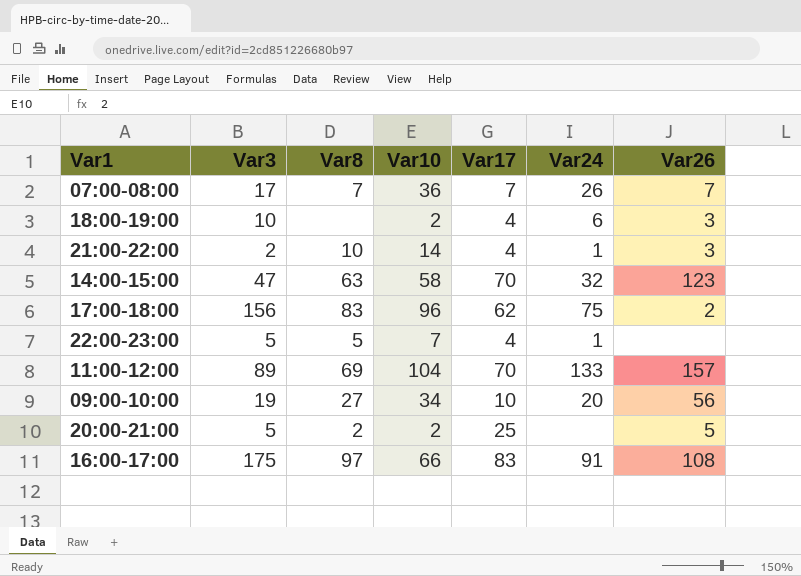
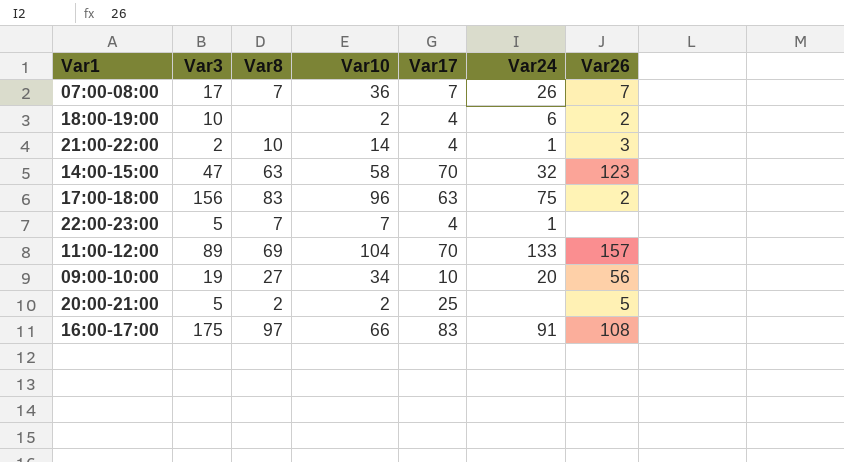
18:00-19:00 | Var26: 3 -> 2
17:00-18:00 | Var17: 62 -> 63
22:00-23:00 | Var8: 5 -> 7

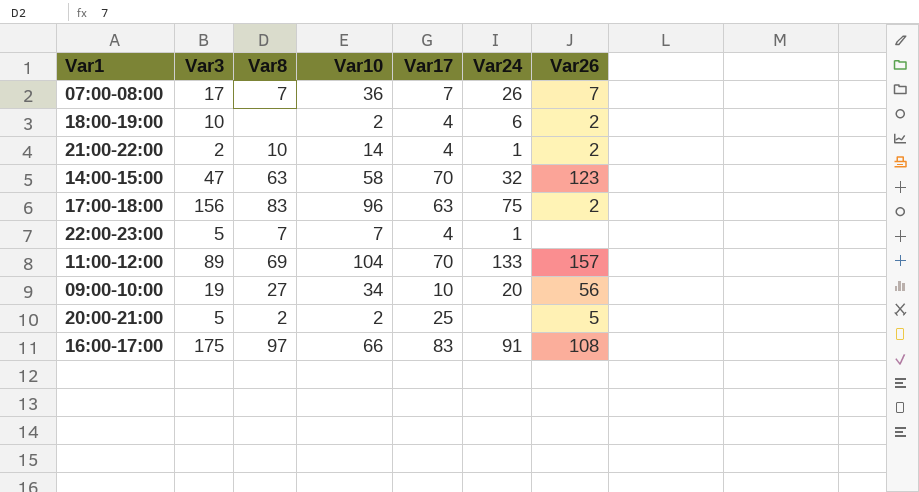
21:00-22:00 | Var26: 3 -> 2

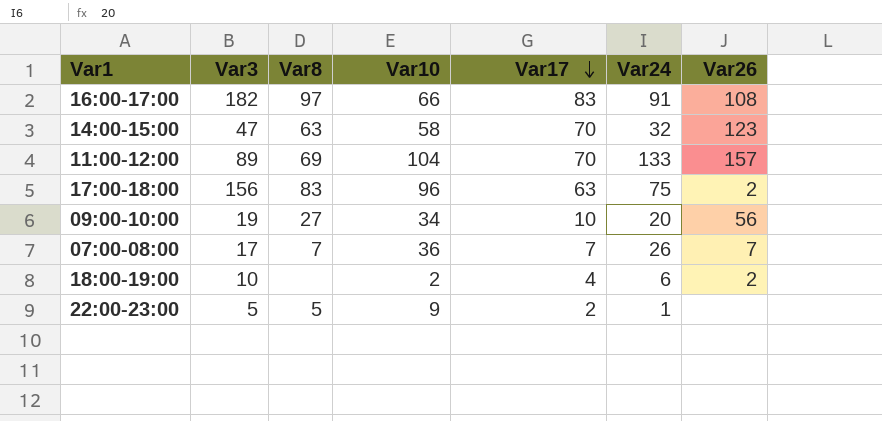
row order: none -> Var17 descending
row 21:00-22:00: 2 | 10 | 14 | 4 | 1 | 2 -> none
row 20:00-21:00: 5 | 2 | 2 | 25 | none | 5 -> none
16:00-17:00 | Var3: 175 -> 182
22:00-23:00 | Var8: 7 -> 5
22:00-23:00 | Var10: 7 -> 9
22:00-23:00 | Var17: 4 -> 2

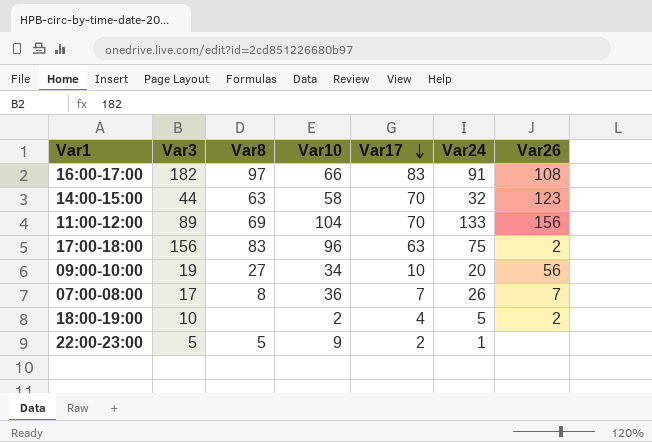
14:00-15:00 | Var3: 47 -> 44
11:00-12:00 | Var26: 157 -> 156
07:00-08:00 | Var8: 7 -> 8
18:00-19:00 | Var24: 6 -> 5

